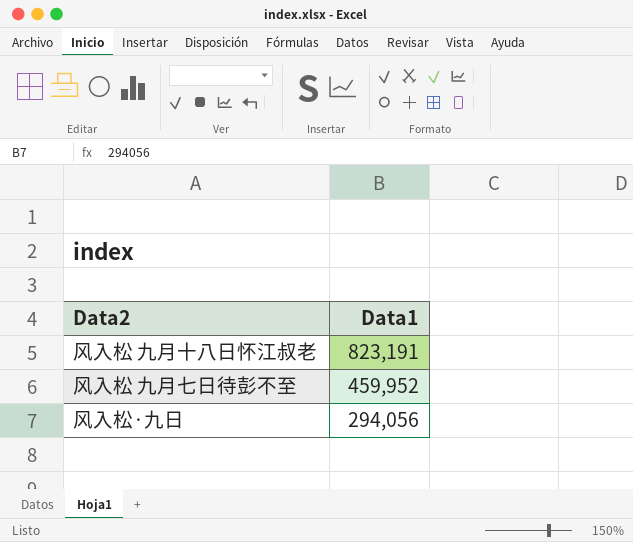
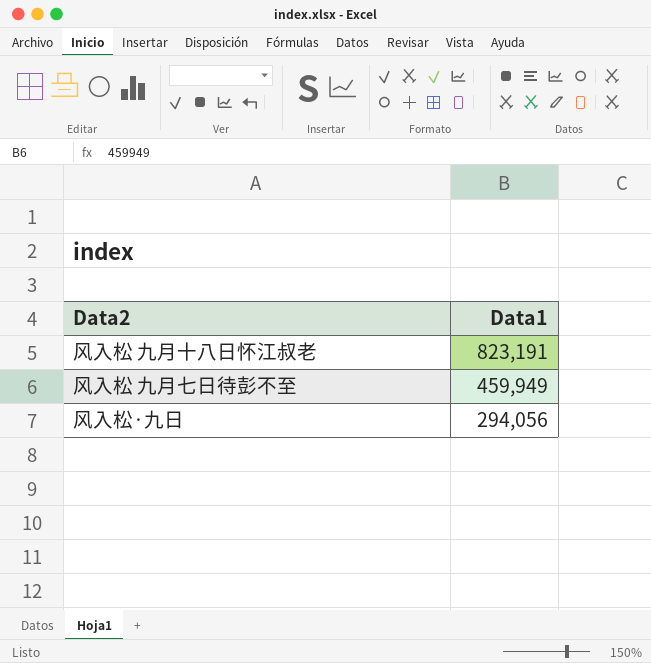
风入松 九月七日待彭不至 | Data1: 459,952 -> 459,949

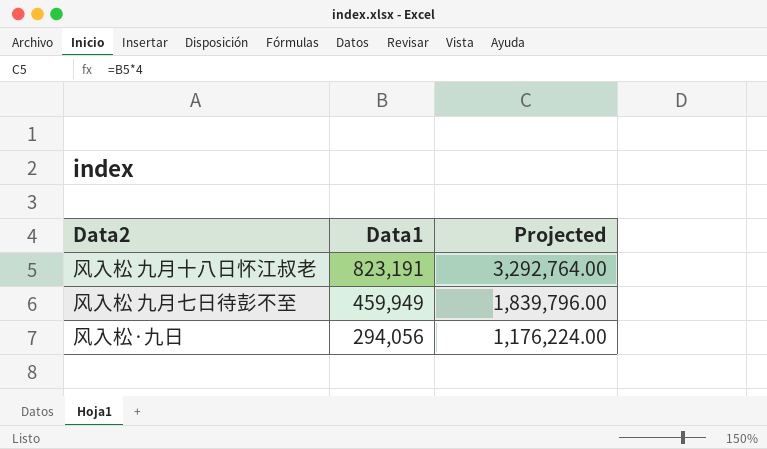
column Projected | formula: none -> [Data1] * 4

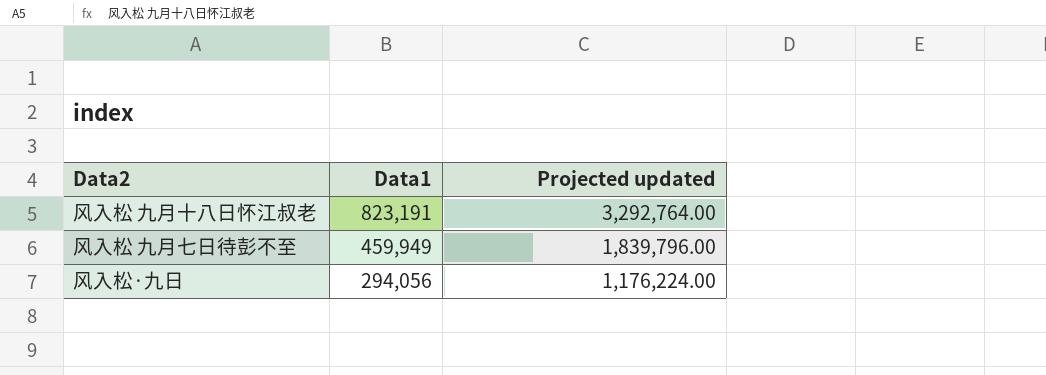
column name: Projected -> Projected updated

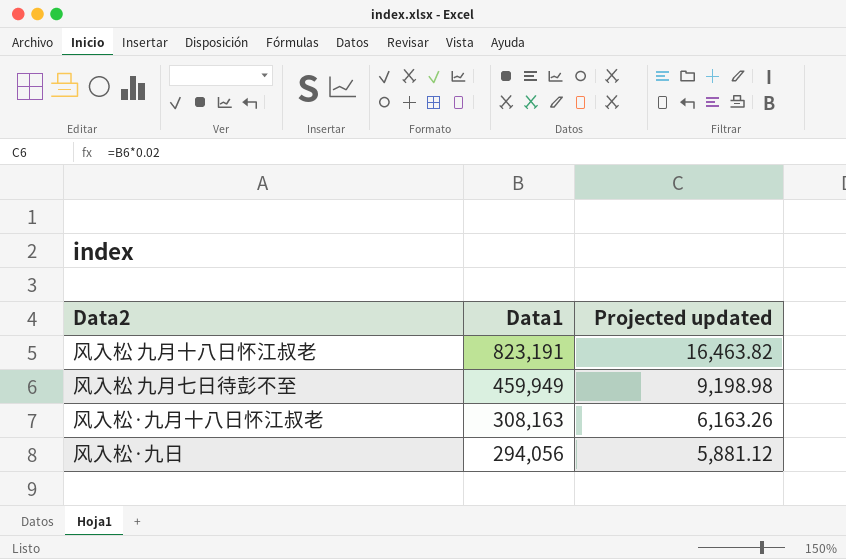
column Projected updated | formula: [Data1] * 4 -> [Data1] * 0.02
row 风入松·九月十八日怀江叔老: none -> 308,163 | 6,163.26

